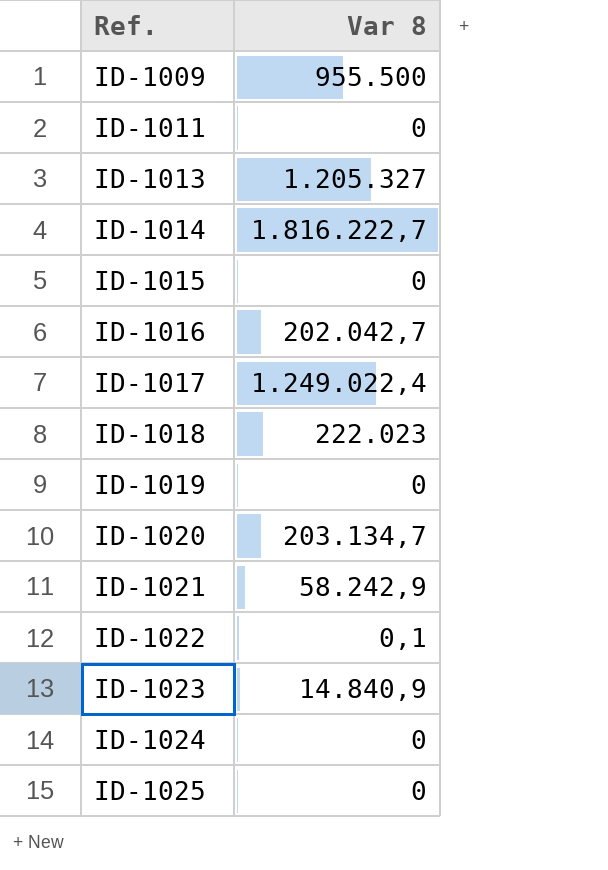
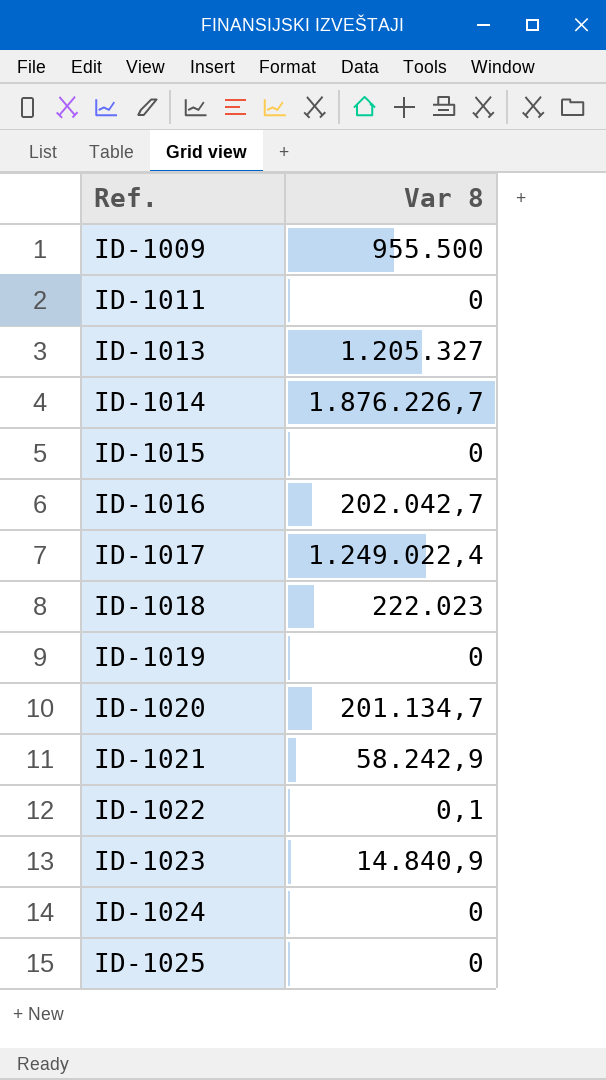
ID-1014 | Var 8: 1.816.222,7 -> 1.876.226,7
ID-1020 | Var 8: 203.134,7 -> 201.134,7

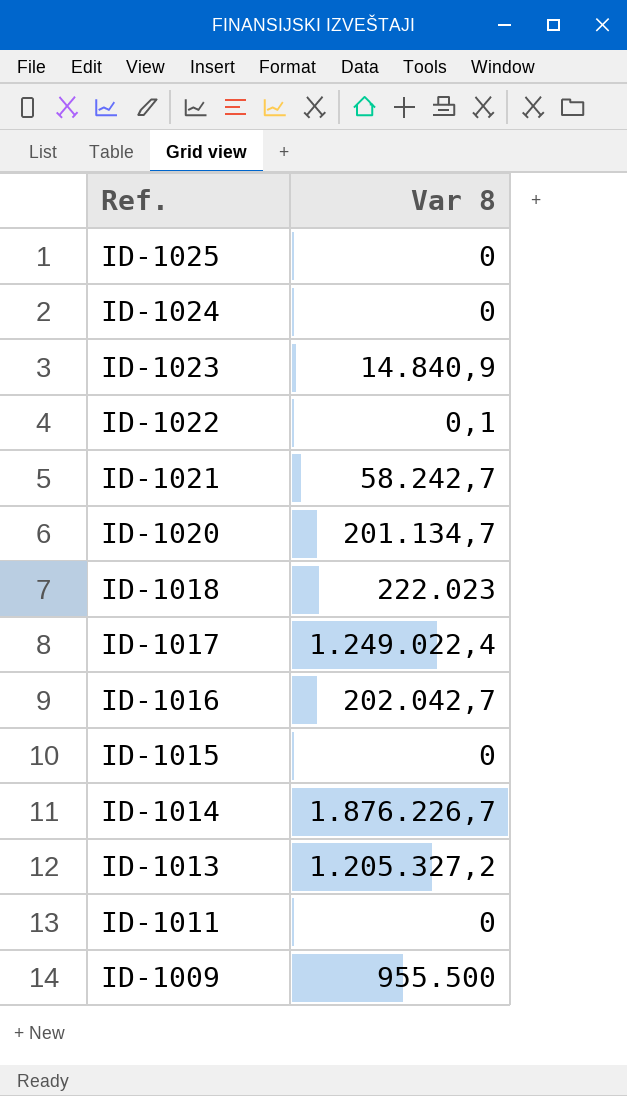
row order: Ref. ascending -> Ref. descending
row ID-1019: 0 -> none
ID-1021 | Var 8: 58.242,9 -> 58.242,7
ID-1013 | Var 8: 1.205.327 -> 1.205.327,2

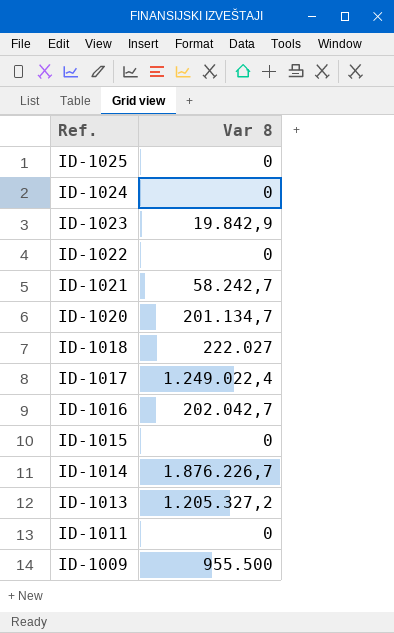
ID-1023 | Var 8: 14.840,9 -> 19.842,9
ID-1022 | Var 8: 0,1 -> 0
ID-1018 | Var 8: 222.023 -> 222.027

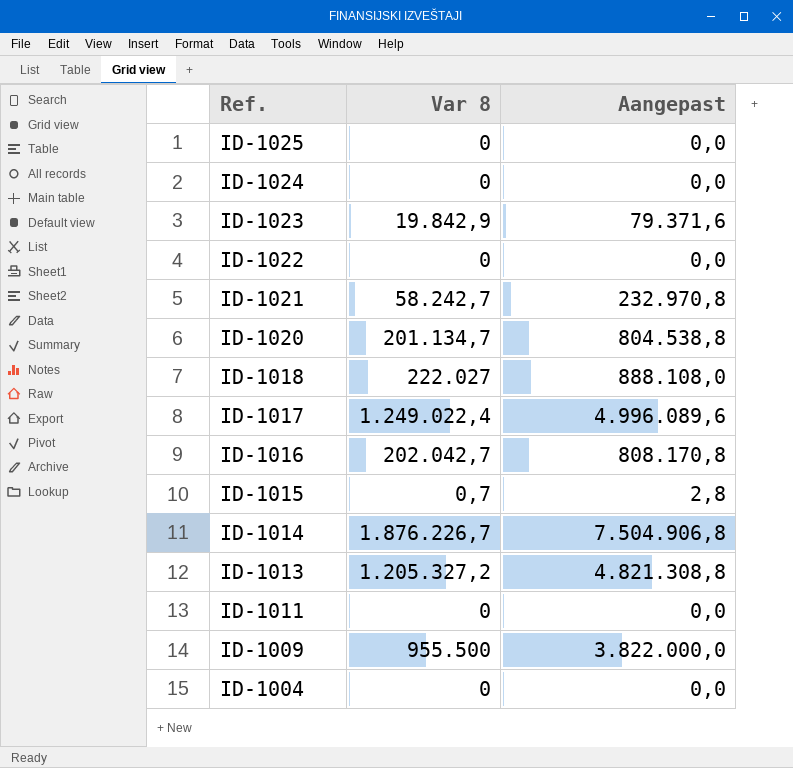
column Aangepast | formula: none -> [Var 8] * 4
ID-1015 | Var 8: 0 -> 0,7
row ID-1004: none -> 0 | 0,0

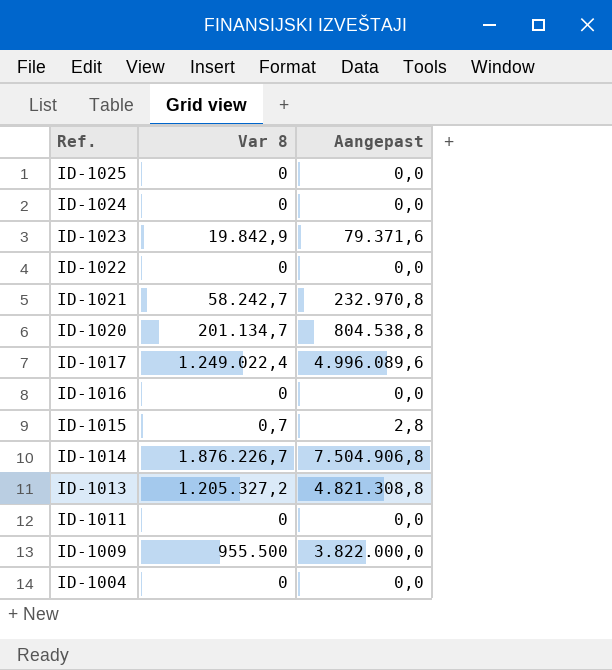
row ID-1018: 222.027 | 888.108,0 -> none
ID-1016 | Var 8: 202.042,7 -> 0
ID-1016 | Aangepast: 808.170,8 -> 0,0

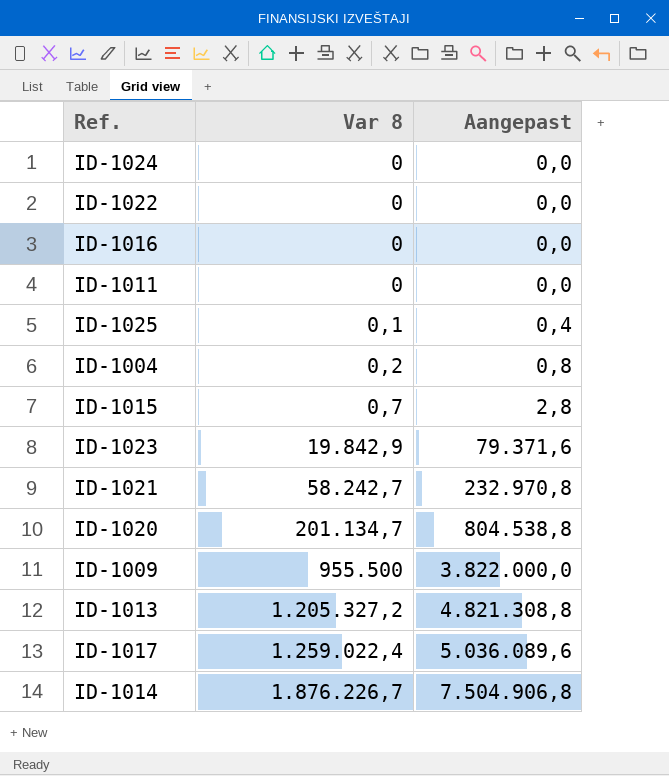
row order: Ref. descending -> Var 8 ascending
ID-1025 | Var 8: 0 -> 0,1
ID-1025 | Aangepast: 0,0 -> 0,4
ID-1004 | Var 8: 0 -> 0,2
ID-1004 | Aangepast: 0,0 -> 0,8
ID-1017 | Var 8: 1.249.022,4 -> 1.259.022,4
ID-1017 | Aangepast: 4.996.089,6 -> 5.036.089,6

